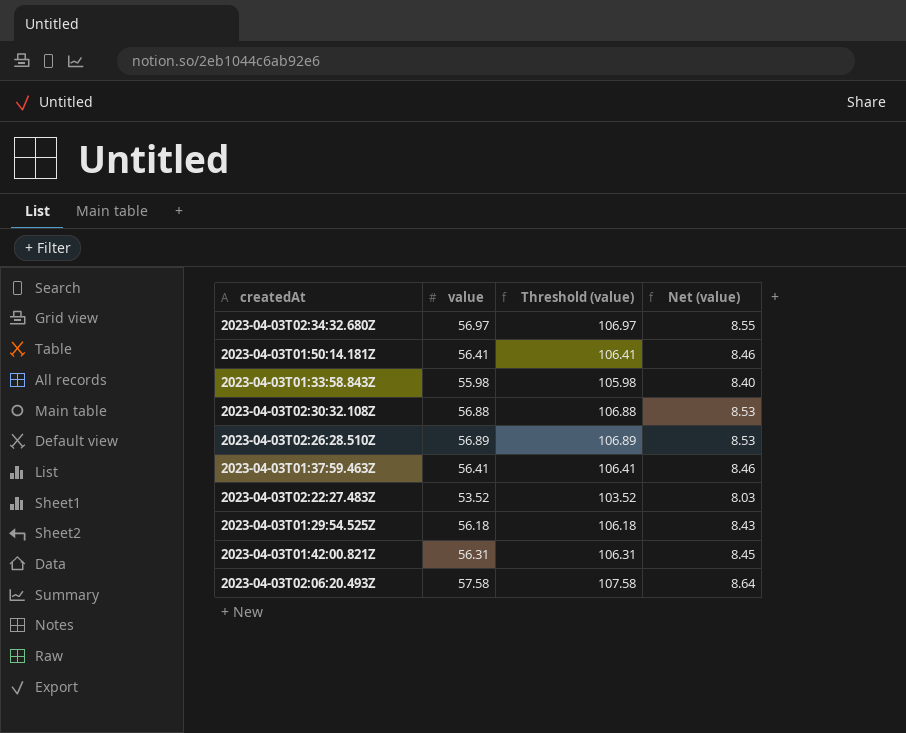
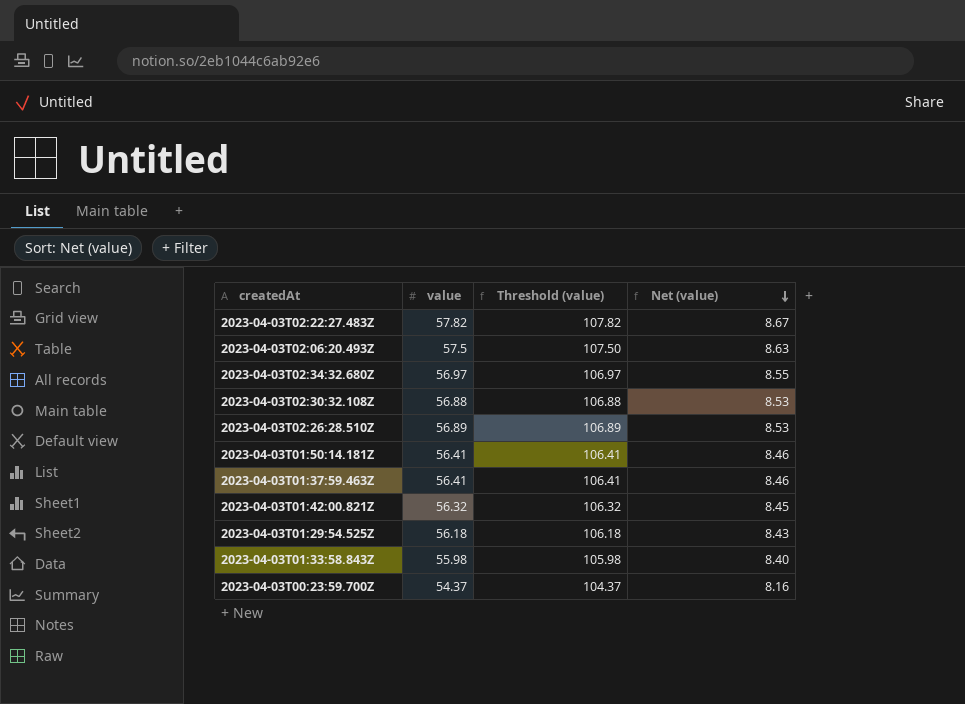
row order: none -> Net (value) descending
2023-04-03T02:22:27.483Z | value: 53.52 -> 57.82
2023-04-03T02:22:27.483Z | Threshold (value): 103.52 -> 107.82
2023-04-03T02:22:27.483Z | Net (value): 8.03 -> 8.67
2023-04-03T02:06:20.493Z | value: 57.58 -> 57.5
2023-04-03T02:06:20.493Z | Threshold (value): 107.58 -> 107.50
2023-04-03T02:06:20.493Z | Net (value): 8.64 -> 8.63
2023-04-03T01:42:00.821Z | value: 56.31 -> 56.32
2023-04-03T01:42:00.821Z | Threshold (value): 106.31 -> 106.32
row 2023-04-03T00:23:59.700Z: none -> 54.37 | 104.37 | 8.16

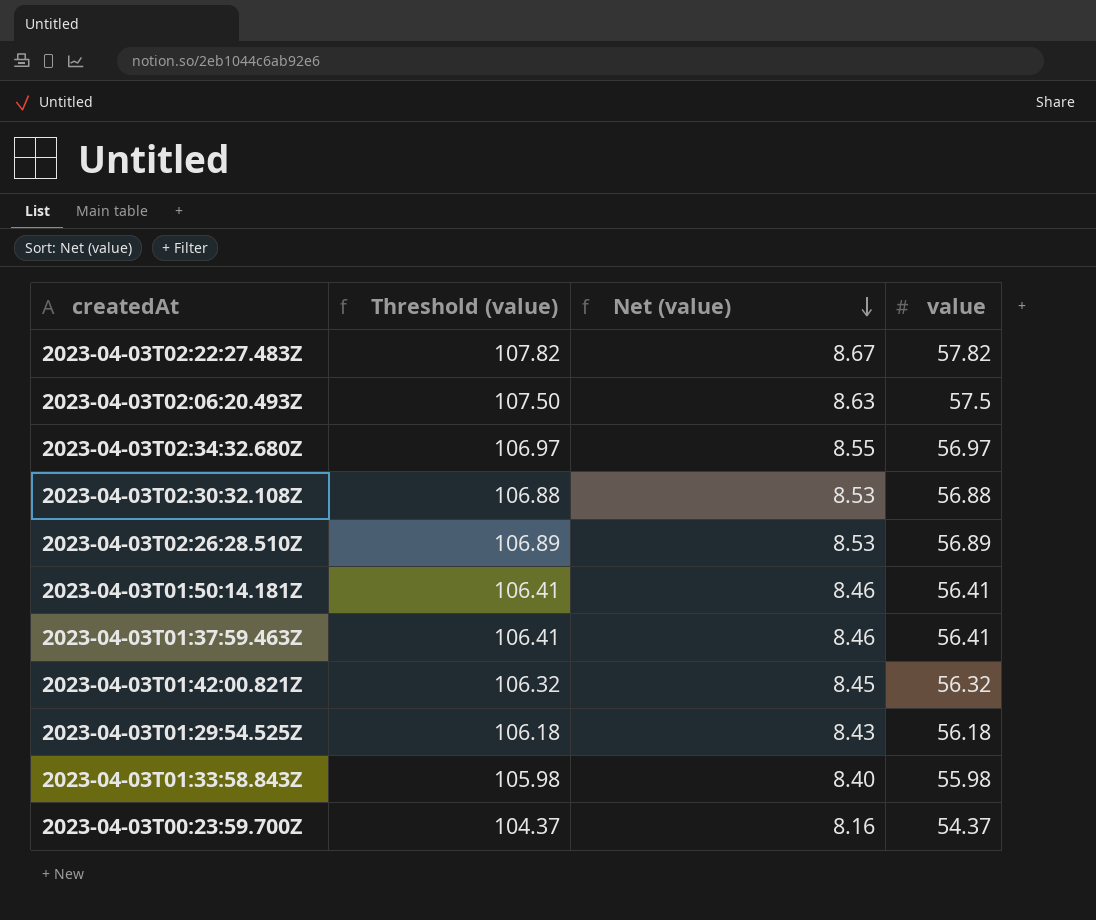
column value | position: 2 -> 4

